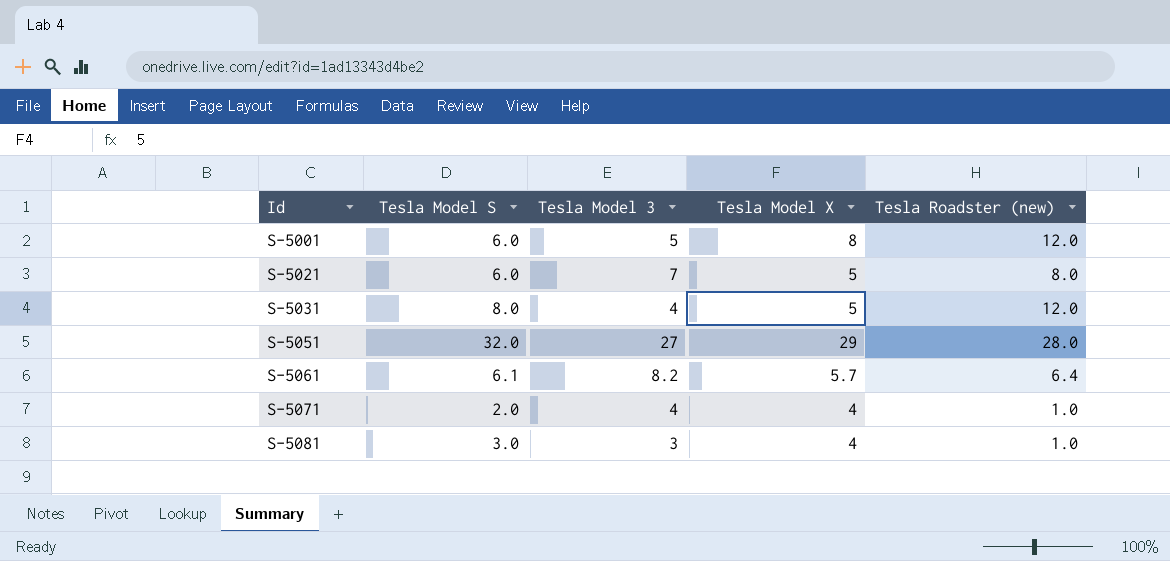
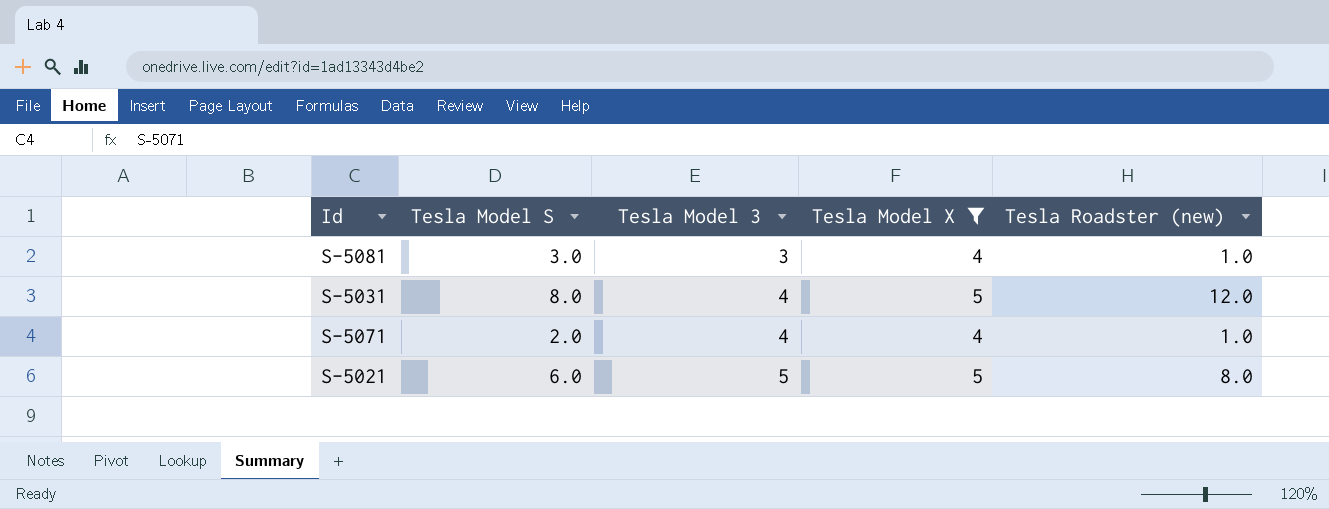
filter: none -> Tesla Model X <= 5
row order: Id ascending -> Tesla Model 3 ascending
S-5021 | Tesla Model 3: 7 -> 5

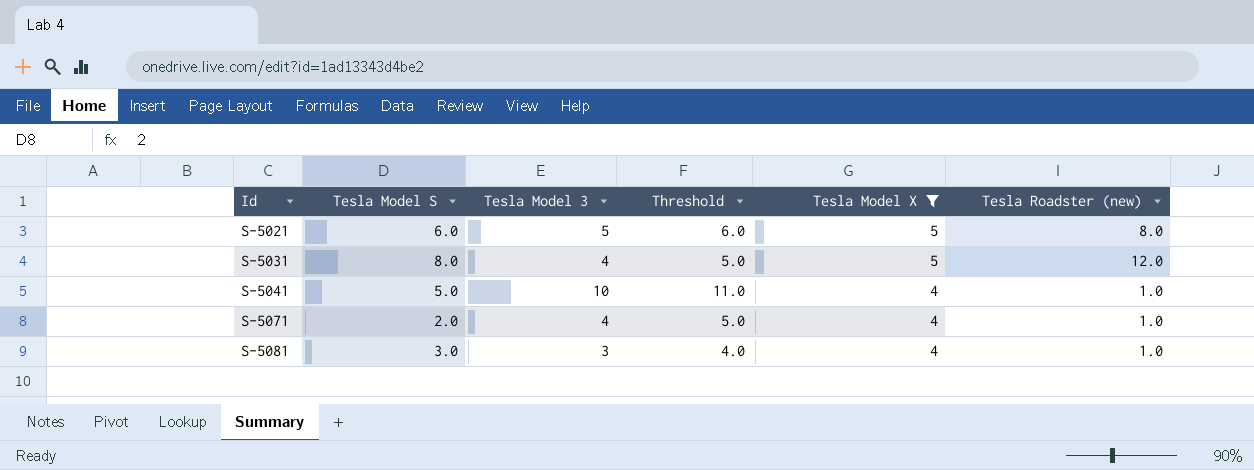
row order: Tesla Model 3 ascending -> Id ascending
column Threshold | formula: none -> [Tesla Model 3] + 1
row S-5041: none -> 5.0 | 10 | 11.0 | 4 | 1.0

